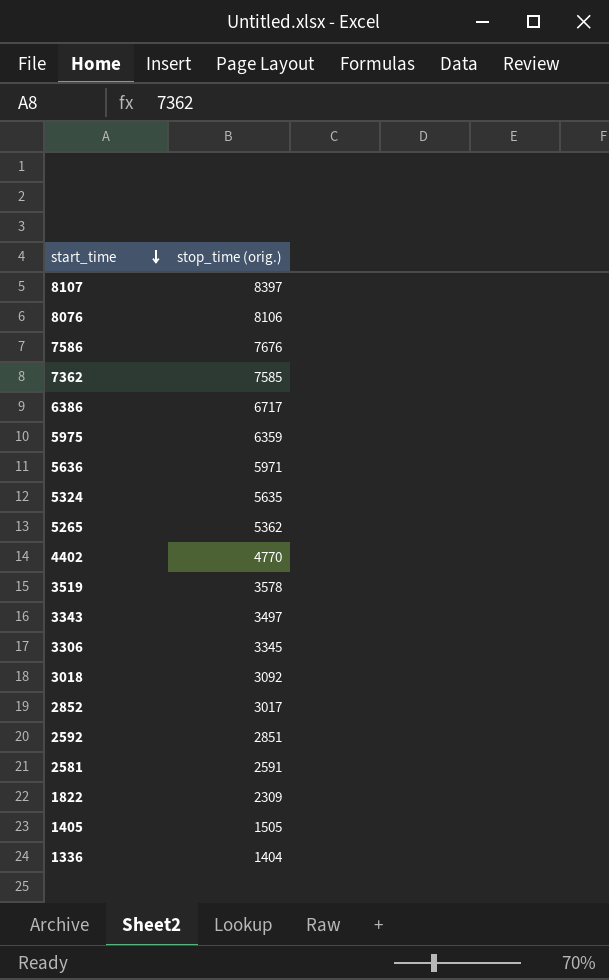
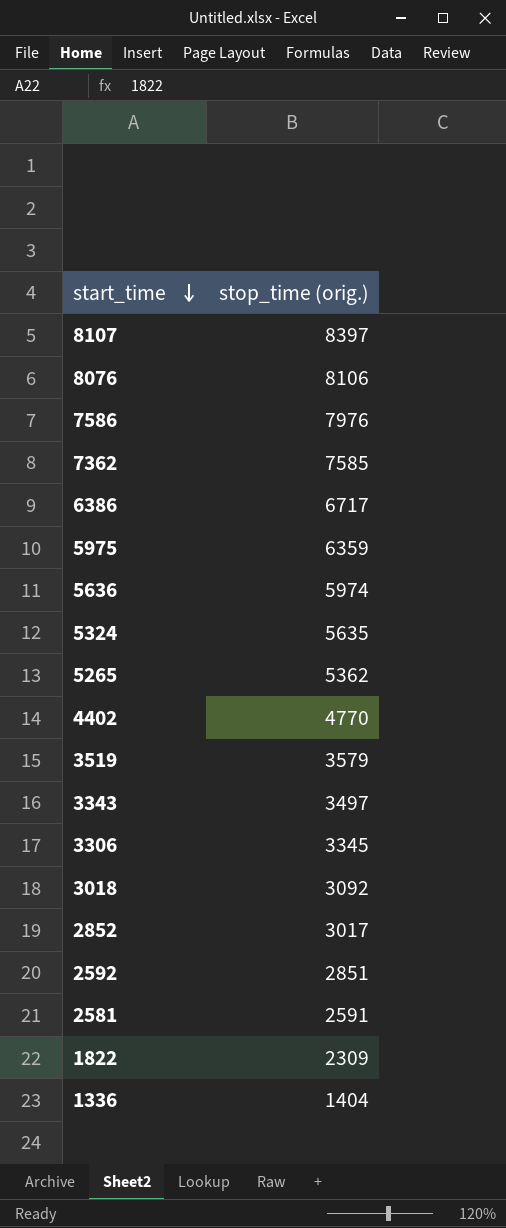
row 1405: 1505 -> none
7586 | stop_time (orig.): 7676 -> 7976
5636 | stop_time (orig.): 5971 -> 5974
3519 | stop_time (orig.): 3578 -> 3579

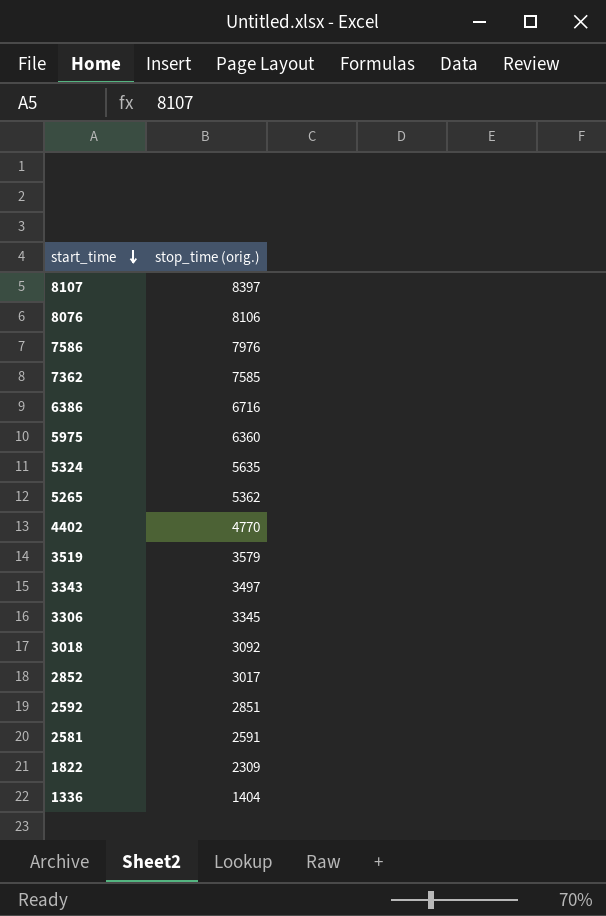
row 5636: 5974 -> none
6386 | stop_time (orig.): 6717 -> 6716
5975 | stop_time (orig.): 6359 -> 6360

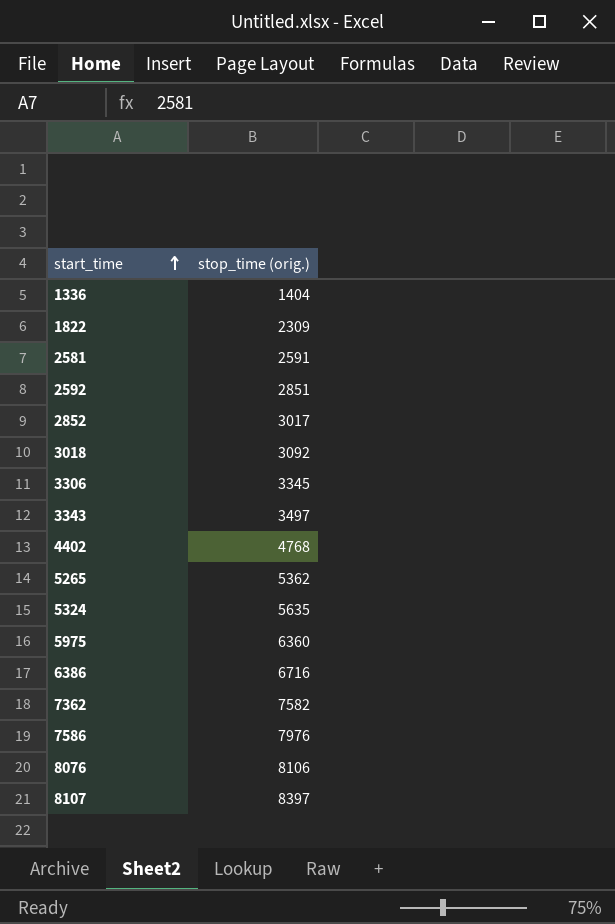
row order: start_time descending -> start_time ascending
row 3519: 3579 -> none
4402 | stop_time (orig.): 4770 -> 4768
7362 | stop_time (orig.): 7585 -> 7582

